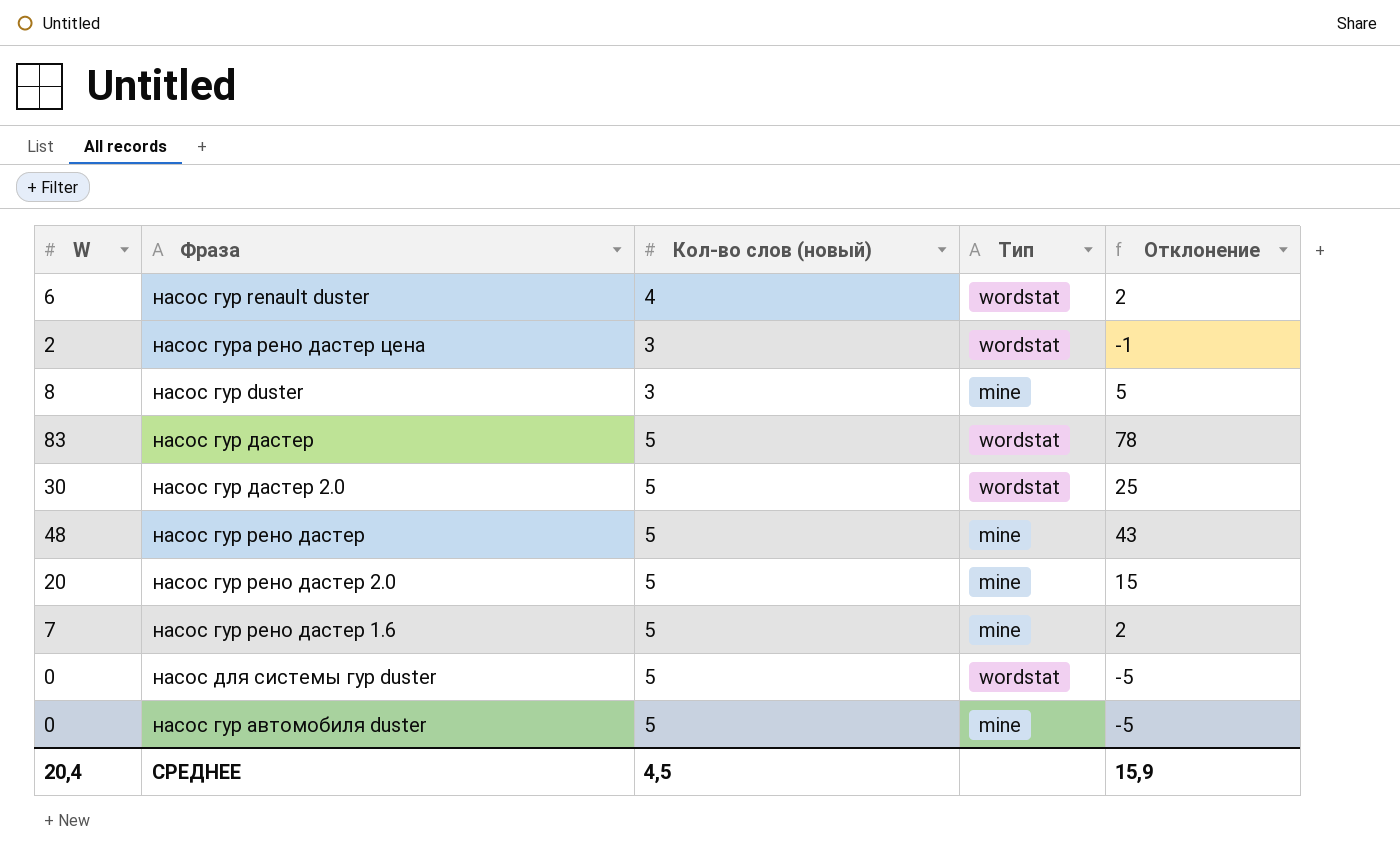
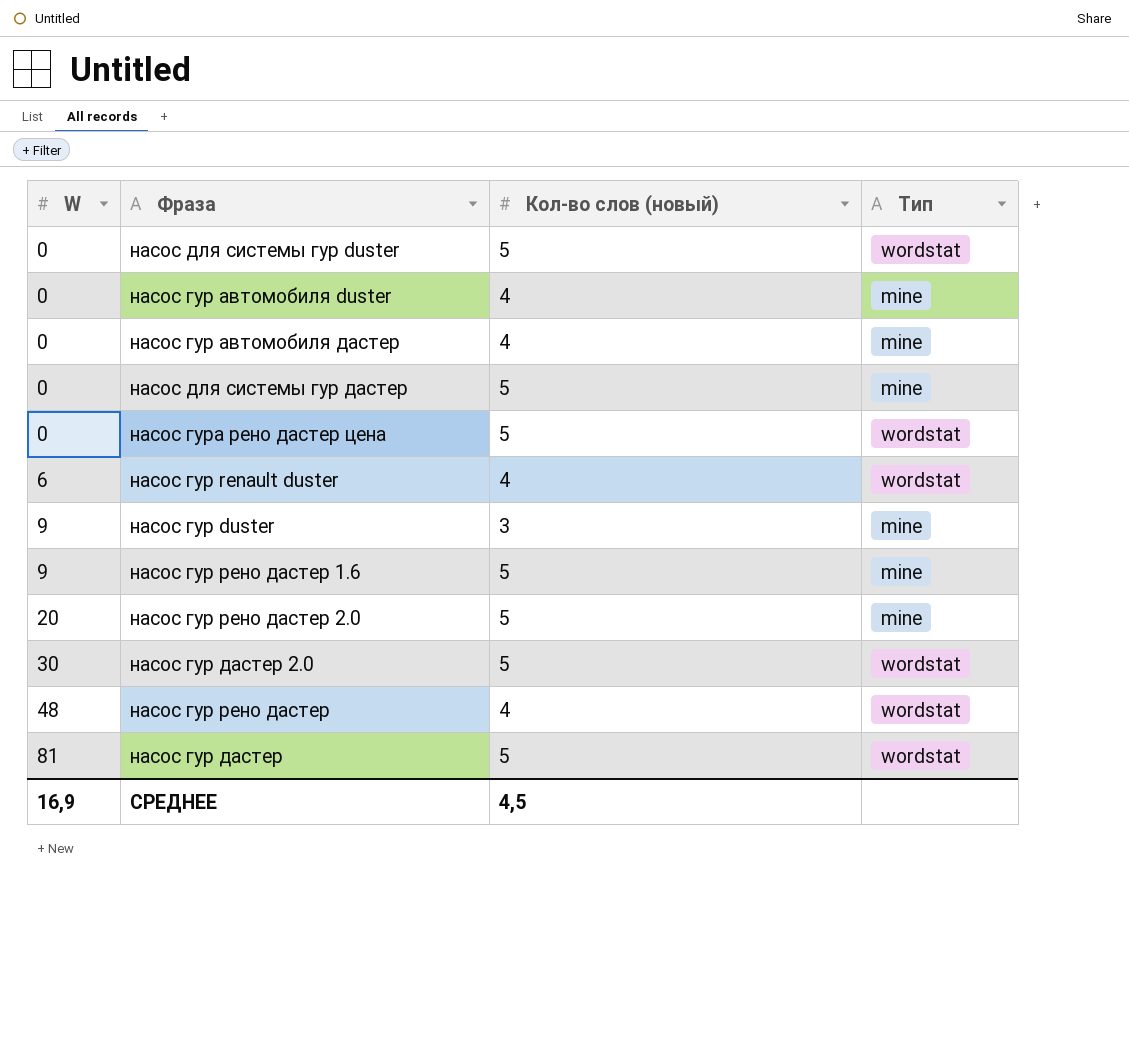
row order: none -> W ascending
column Отклонение | formula: [W] - [Кол-во слов (новый)] -> none
насос гур автомобиля duster | Кол-во слов (новый): 5 -> 4
row насос гур автомобиля дастер: none -> 0 | 4 | mine
row насос для системы гур дастер: none -> 0 | 5 | mine
насос гура рено дастер цена | W: 2 -> 0
насос гура рено дастер цена | Кол-во слов (новый): 3 -> 5
насос гур duster | W: 8 -> 9
насос гур рено дастер 1.6 | W: 7 -> 9
насос гур рено дастер | Кол-во слов (новый): 5 -> 4
насос гур рено дастер | Тип: mine -> wordstat
насос гур дастер | W: 83 -> 81
СРЕДНЕЕ | W: 20,4 -> 16,9

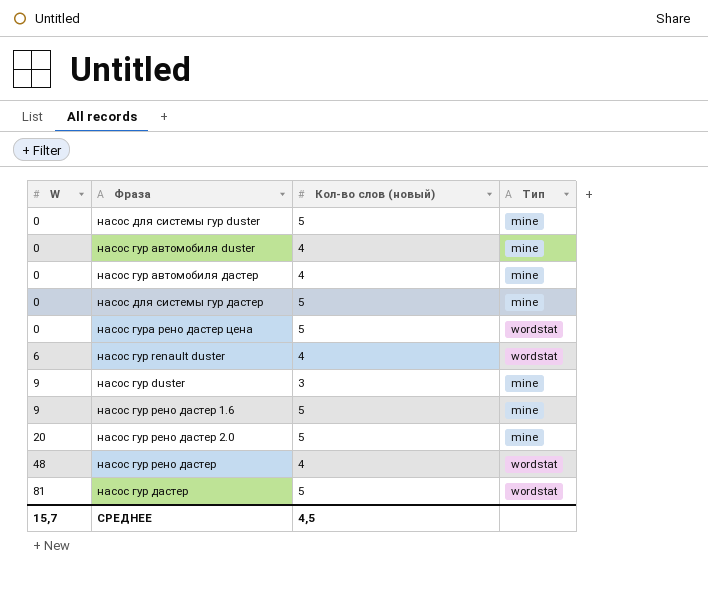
row насос гур дастер 2.0: 30 | 5 | wordstat -> none
насос для системы гур duster | Тип: wordstat -> mine
СРЕДНЕЕ | W: 16,9 -> 15,7

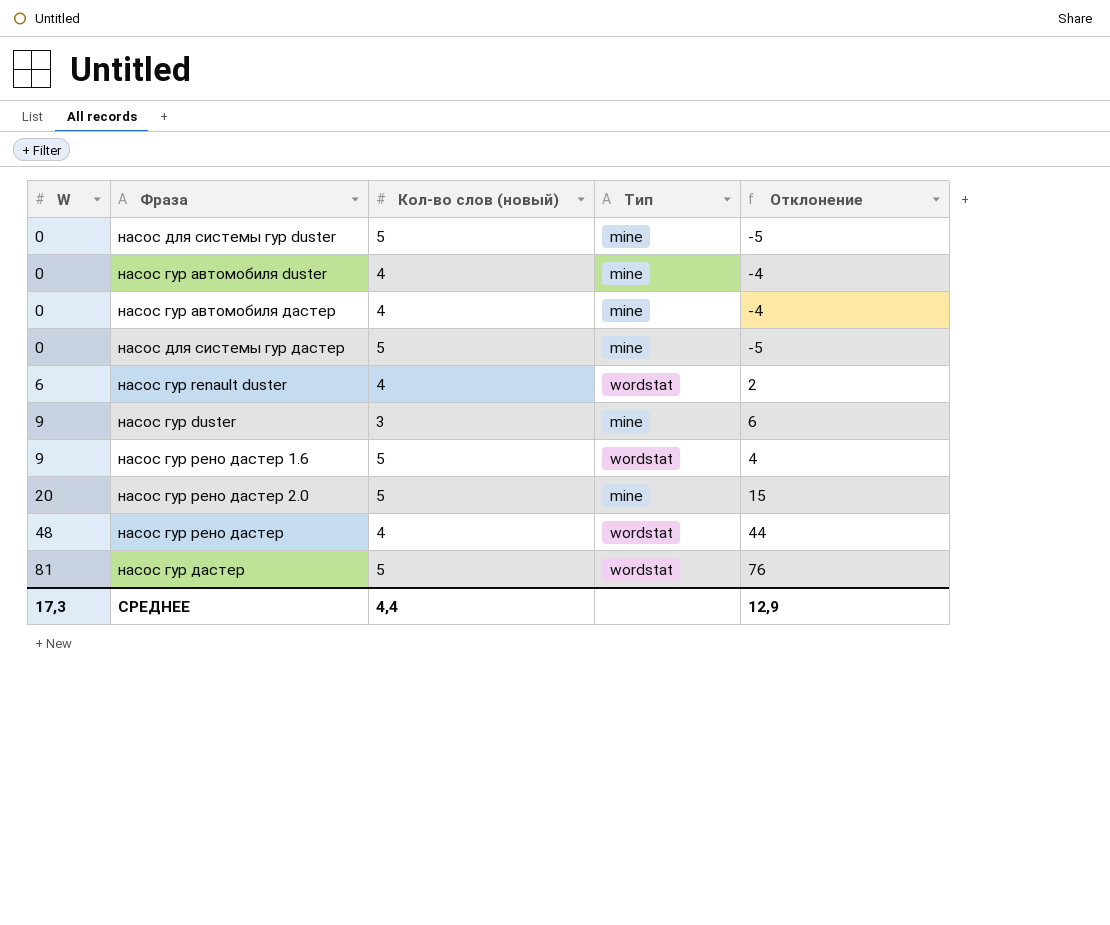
column Отклонение | formula: none -> [W] - [Кол-во слов (новый)]
row насос гура рено дастер цена: 0 | 5 | wordstat -> none
насос гур рено дастер 1.6 | Тип: mine -> wordstat
СРЕДНЕЕ | W: 15,7 -> 17,3
СРЕДНЕЕ | Кол-во слов (новый): 4,5 -> 4,4

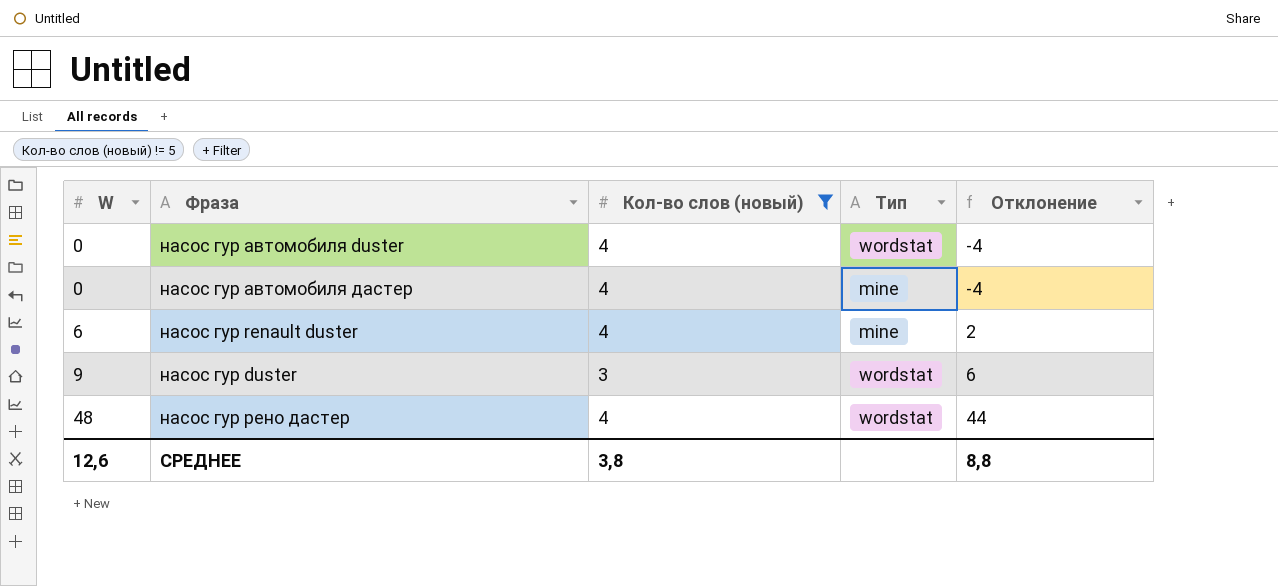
filter: none -> Кол-во слов (новый) != 5
насос гур автомобиля duster | Тип: mine -> wordstat
насос гур renault duster | Тип: wordstat -> mine
насос гур duster | Тип: mine -> wordstat
СРЕДНЕЕ | W: 17,3 -> 12,6
СРЕДНЕЕ | Кол-во слов (новый): 4,4 -> 3,8
СРЕДНЕЕ | Отклонение: 12,9 -> 8,8

